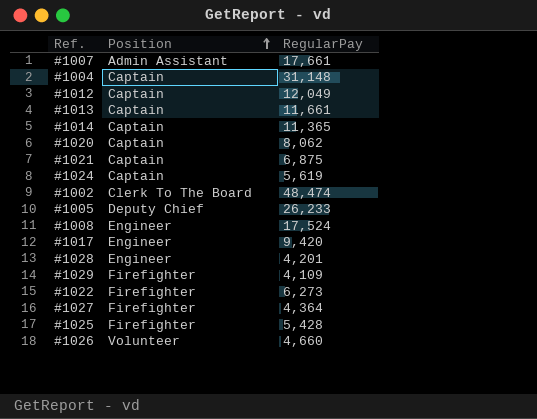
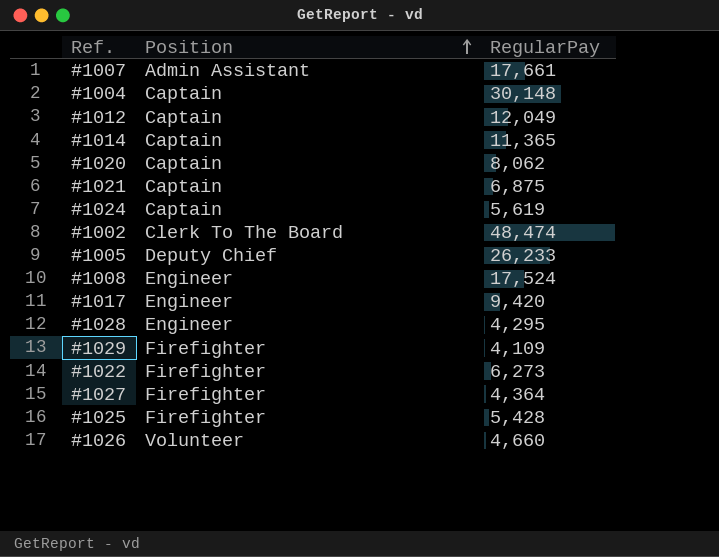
row #1013: Captain | 11,661 -> none
#1004 | RegularPay: 31,148 -> 30,148
#1028 | RegularPay: 4,201 -> 4,295

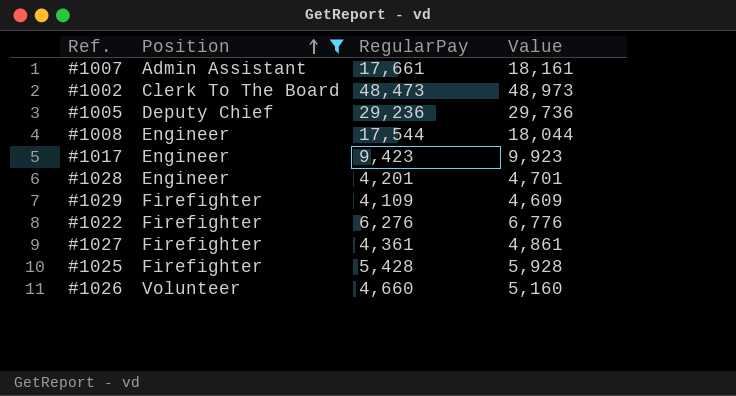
filter: none -> Position != Captain
column Value | formula: none -> [RegularPay] + 500
#1002 | RegularPay: 48,474 -> 48,473
#1005 | RegularPay: 26,233 -> 29,236
#1008 | RegularPay: 17,524 -> 17,544
#1017 | RegularPay: 9,420 -> 9,423
#1028 | RegularPay: 4,295 -> 4,201
#1022 | RegularPay: 6,273 -> 6,276
#1027 | RegularPay: 4,364 -> 4,361

